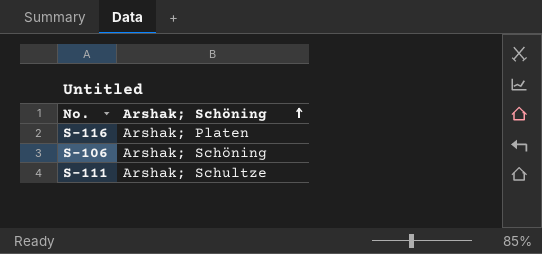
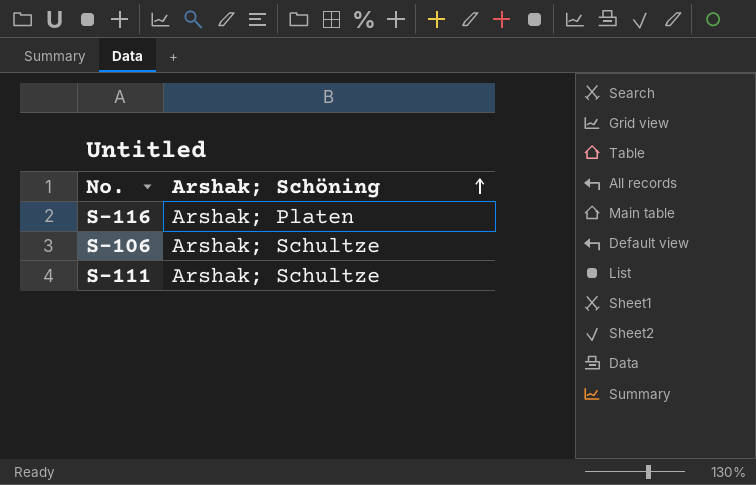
S-106 | Arshak; Schöning: Arshak; Schöning -> Arshak; Schultze

